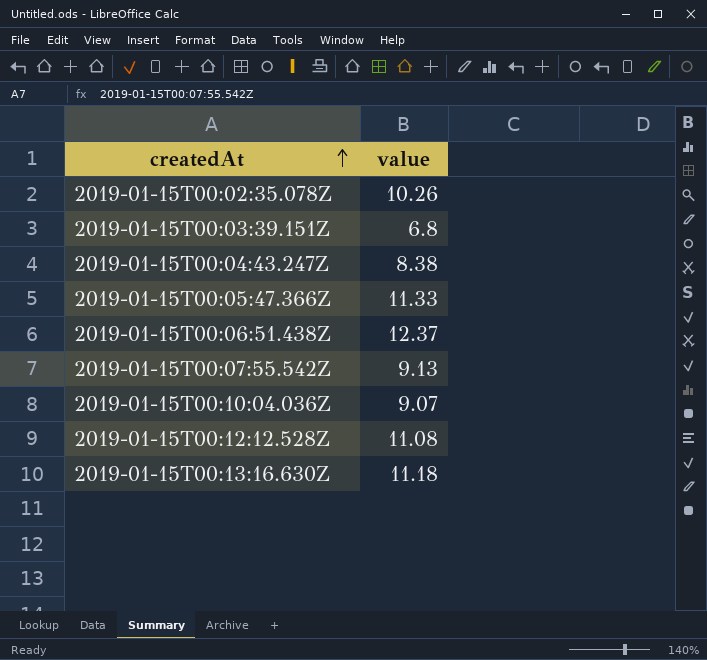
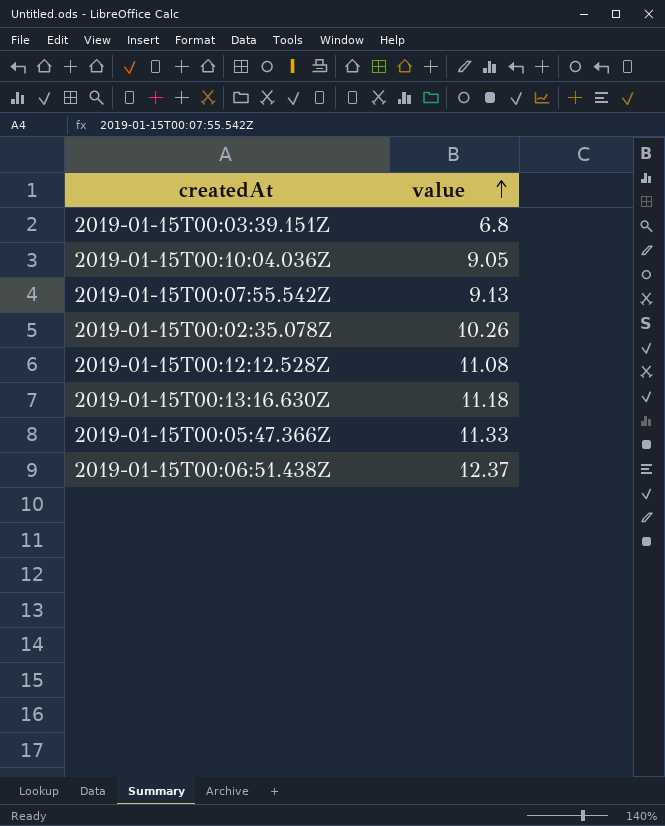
row order: createdAt ascending -> value ascending
row 2019-01-15T00:04:43.247Z: 8.38 -> none
2019-01-15T00:10:04.036Z | value: 9.07 -> 9.05

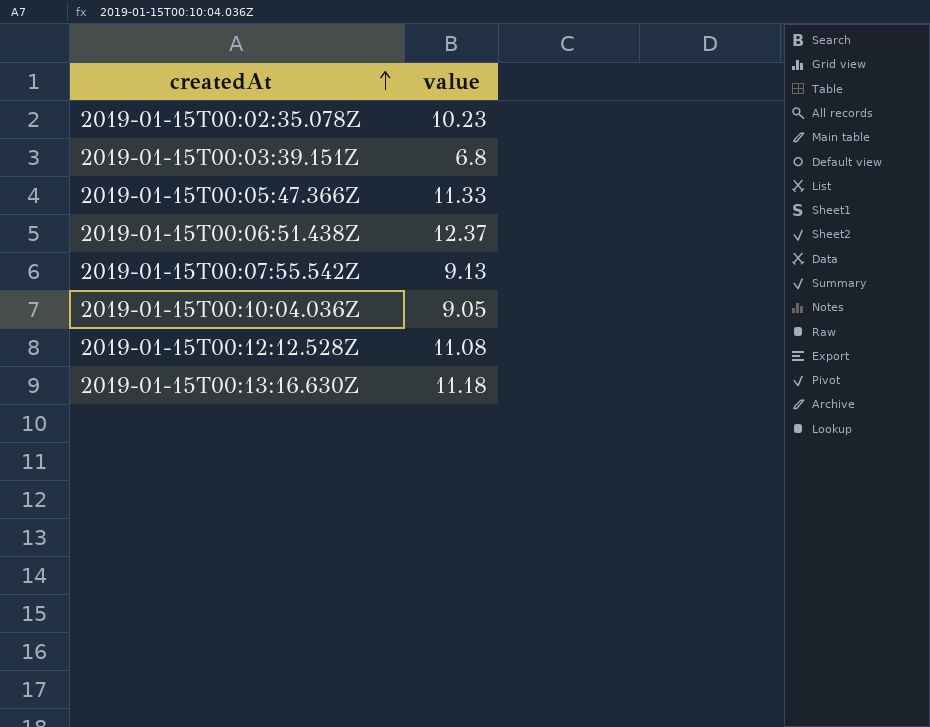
row order: value ascending -> createdAt ascending
2019-01-15T00:02:35.078Z | value: 10.26 -> 10.23

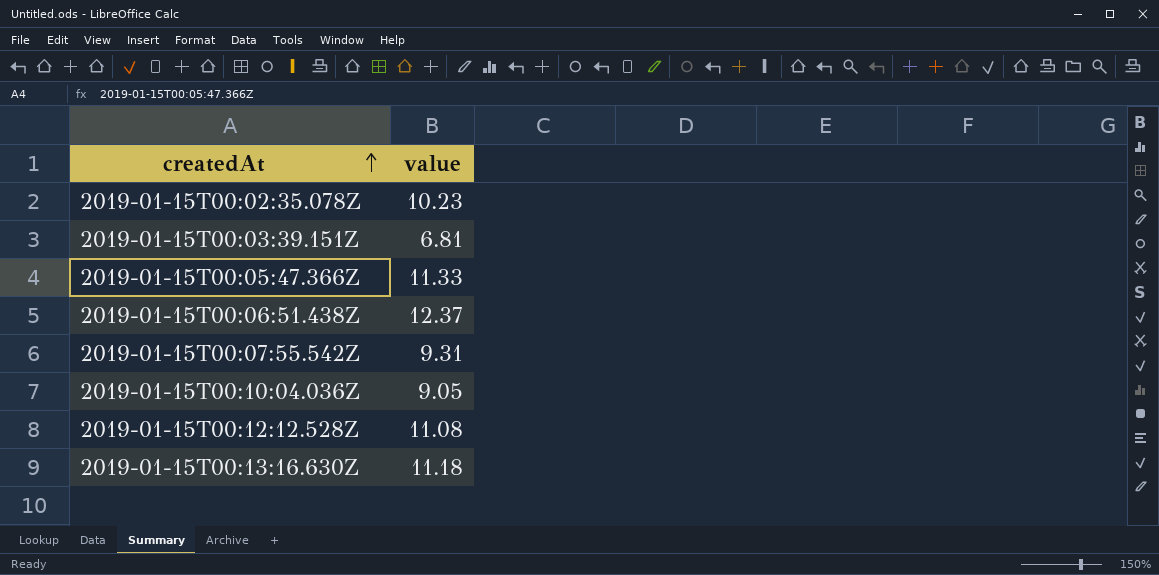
2019-01-15T00:03:39.151Z | value: 6.8 -> 6.81
2019-01-15T00:07:55.542Z | value: 9.13 -> 9.31

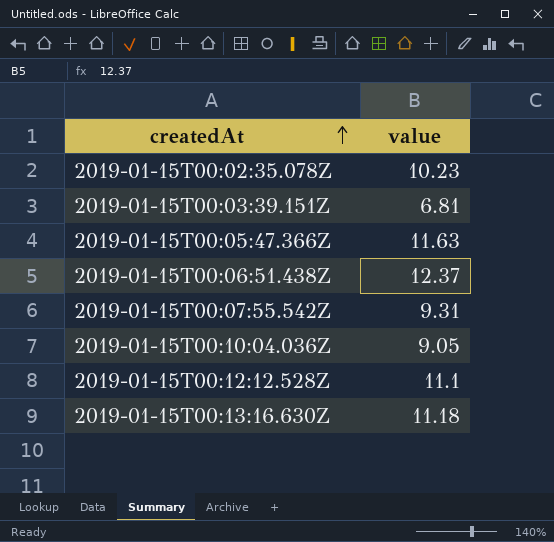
2019-01-15T00:05:47.366Z | value: 11.33 -> 11.63
2019-01-15T00:12:12.528Z | value: 11.08 -> 11.1

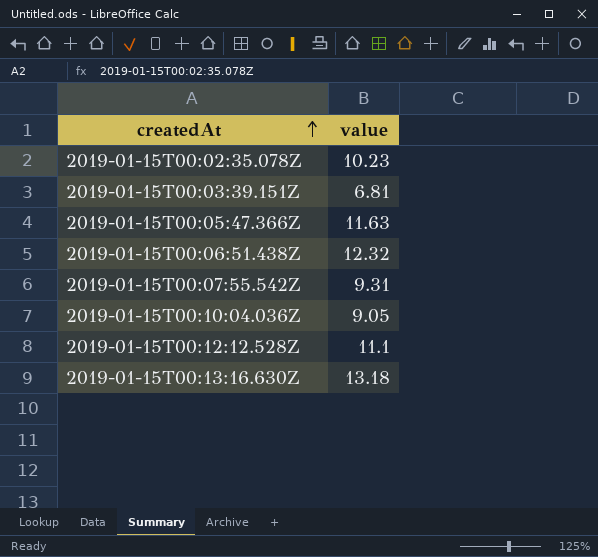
2019-01-15T00:06:51.438Z | value: 12.37 -> 12.32
2019-01-15T00:13:16.630Z | value: 11.18 -> 13.18

